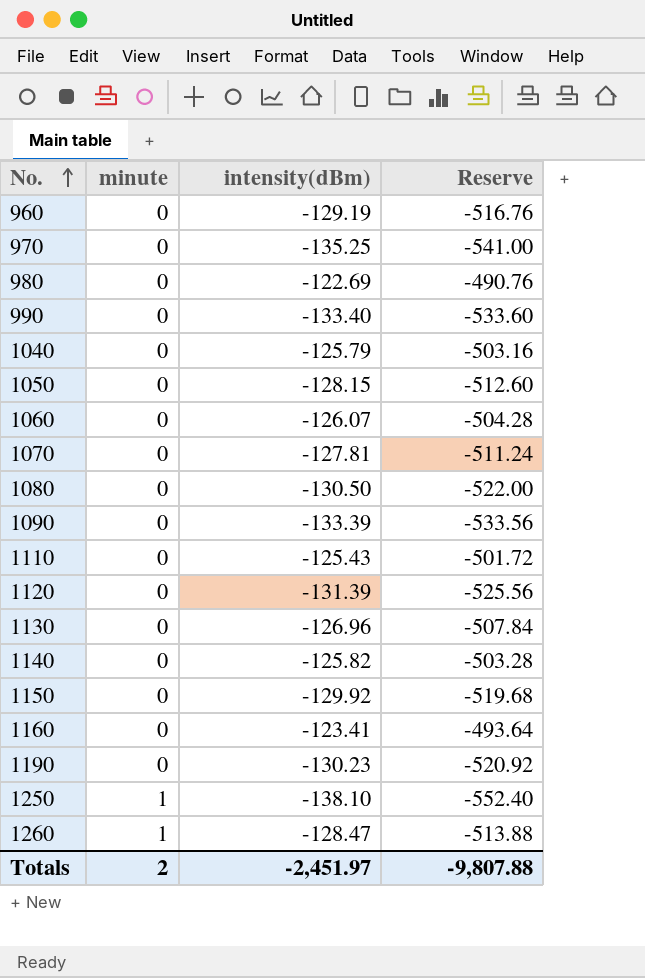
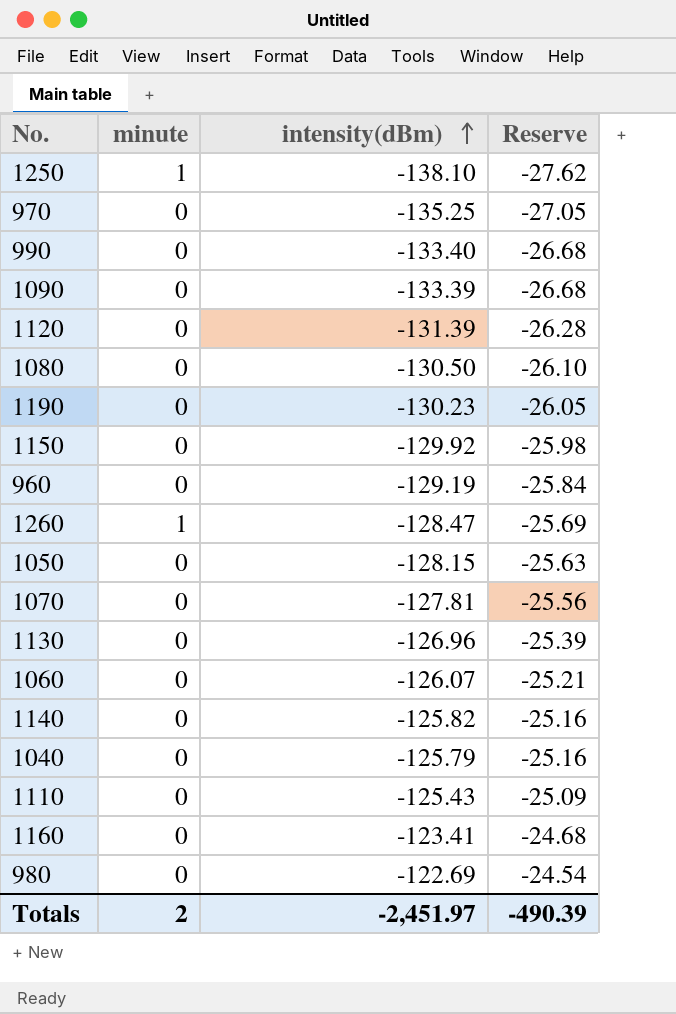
row order: No. ascending -> intensity(dBm) ascending
column Reserve | formula: [intensity(dBm)] * 4 -> [intensity(dBm)] * 0.2
Totals | Reserve: -9,807.88 -> -490.39

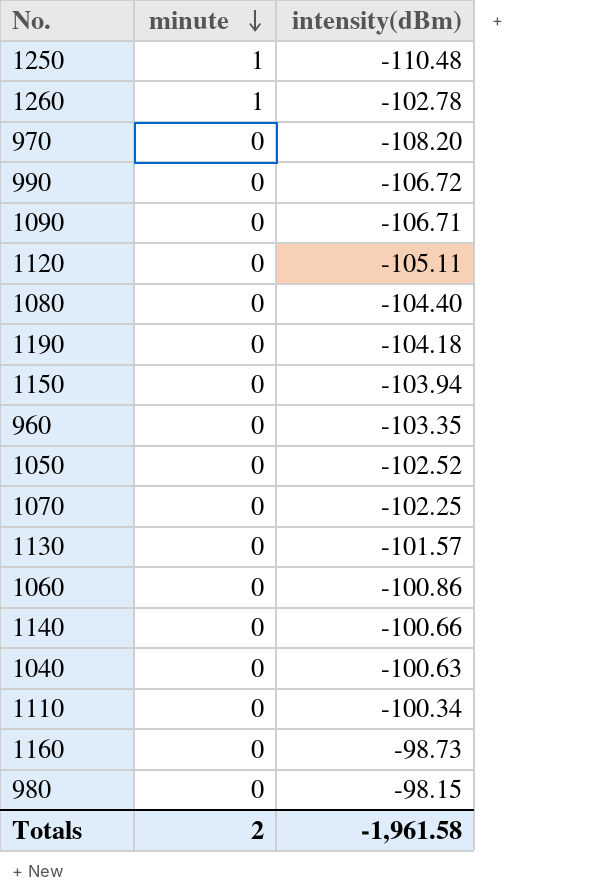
row order: intensity(dBm) ascending -> minute descending
column Reserve | formula: [intensity(dBm)] * 0.2 -> none
1250 | intensity(dBm): -138.10 -> -110.48
1260 | intensity(dBm): -128.47 -> -102.78
970 | intensity(dBm): -135.25 -> -108.20
990 | intensity(dBm): -133.40 -> -106.72
1090 | intensity(dBm): -133.39 -> -106.71
1120 | intensity(dBm): -131.39 -> -105.11
1080 | intensity(dBm): -130.50 -> -104.40
1190 | intensity(dBm): -130.23 -> -104.18
1150 | intensity(dBm): -129.92 -> -103.94
960 | intensity(dBm): -129.19 -> -103.35
1050 | intensity(dBm): -128.15 -> -102.52
1070 | intensity(dBm): -127.81 -> -102.25
1130 | intensity(dBm): -126.96 -> -101.57
1060 | intensity(dBm): -126.07 -> -100.86
1140 | intensity(dBm): -125.82 -> -100.66
1040 | intensity(dBm): -125.79 -> -100.63
1110 | intensity(dBm): -125.43 -> -100.34
1160 | intensity(dBm): -123.41 -> -98.73
980 | intensity(dBm): -122.69 -> -98.15
Totals | intensity(dBm): -2,451.97 -> -1,961.58

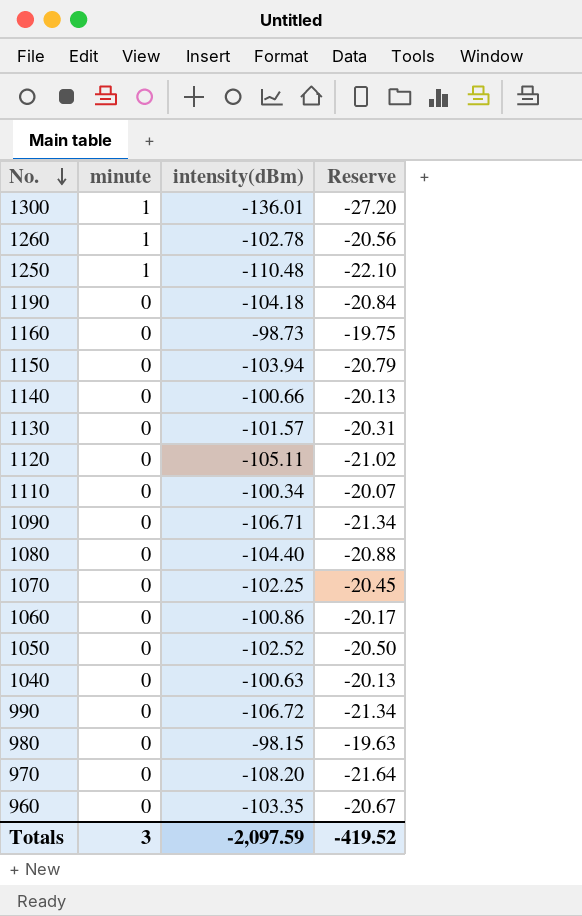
row order: minute descending -> No. descending
column Reserve | formula: none -> [intensity(dBm)] * 0.2
row 1300: none -> 1 | -136.01 | -27.20
Totals | minute: 2 -> 3
Totals | intensity(dBm): -1,961.58 -> -2,097.59

